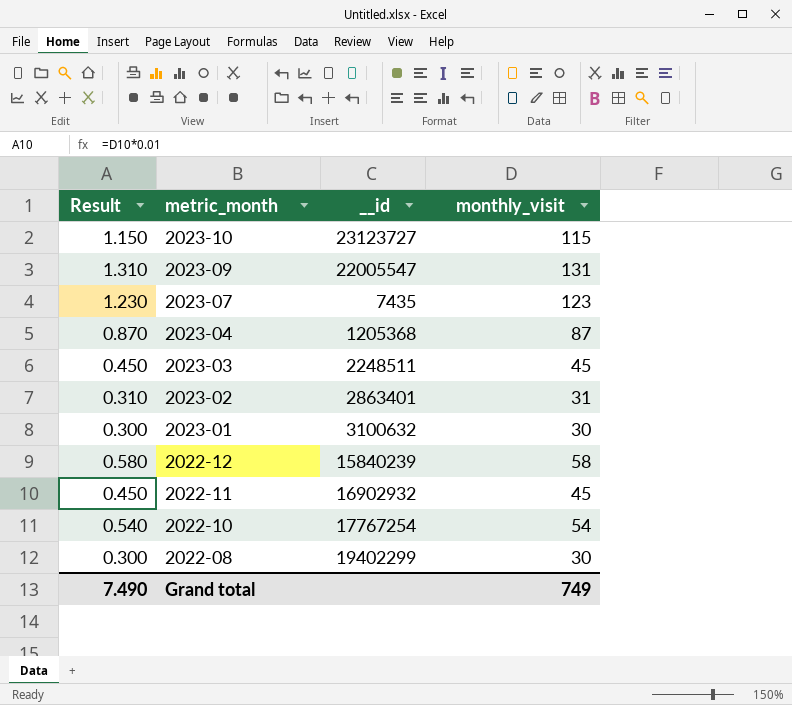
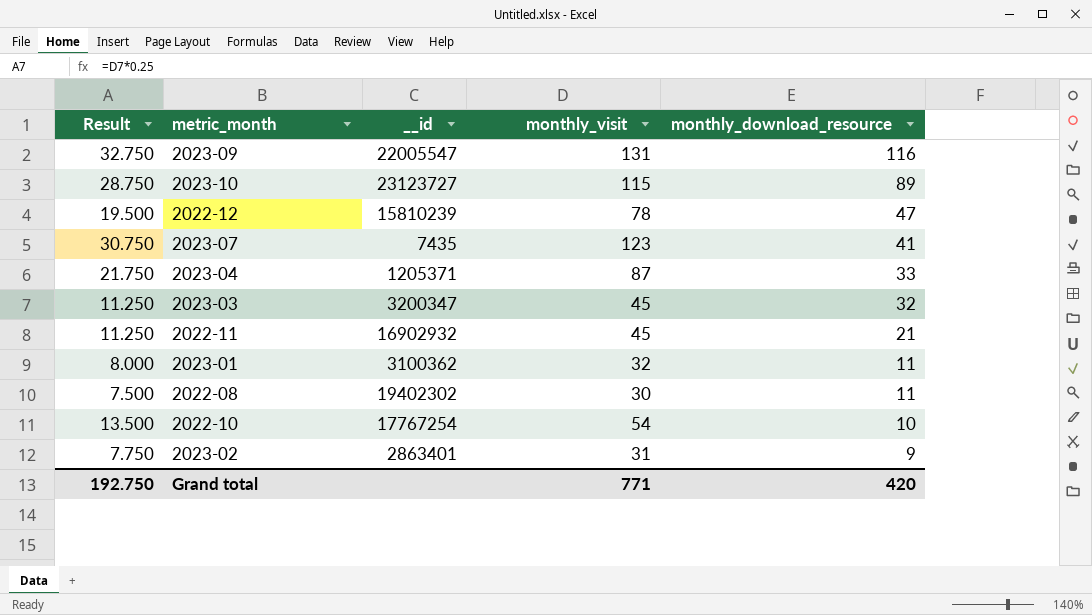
row order: metric_month descending -> monthly_download_resource descending
column Result | formula: [monthly_visit] * 0.01 -> [monthly_visit] * 0.25
column monthly_download_resource | position: none -> 5
2022-12 | __id: 15840239 -> 15810239
2022-12 | monthly_visit: 58 -> 78
2023-04 | __id: 1205368 -> 1205371
2023-03 | __id: 2248511 -> 3200347
2023-01 | __id: 3100632 -> 3100362
2023-01 | monthly_visit: 30 -> 32
2022-08 | __id: 19402299 -> 19402302
Grand total | Result: 7.490 -> 192.750
Grand total | monthly_visit: 749 -> 771

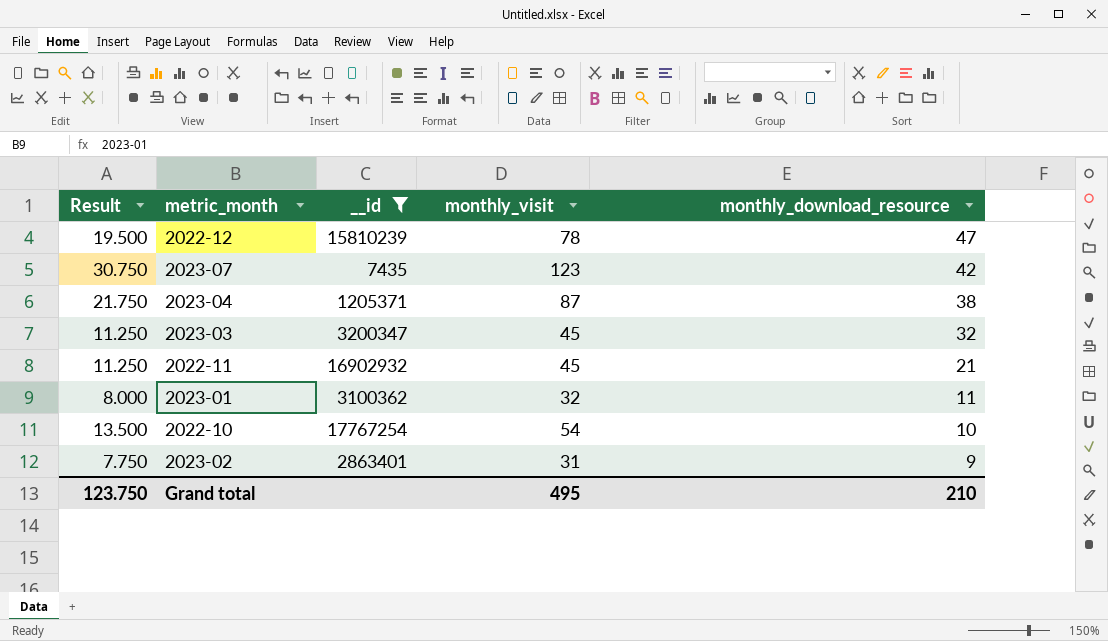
filter: none -> __id <= 17767254
2023-07 | monthly_download_resource: 41 -> 42
2023-04 | monthly_download_resource: 33 -> 38
Grand total | Result: 192.750 -> 123.750
Grand total | monthly_visit: 771 -> 495
Grand total | monthly_download_resource: 420 -> 210

